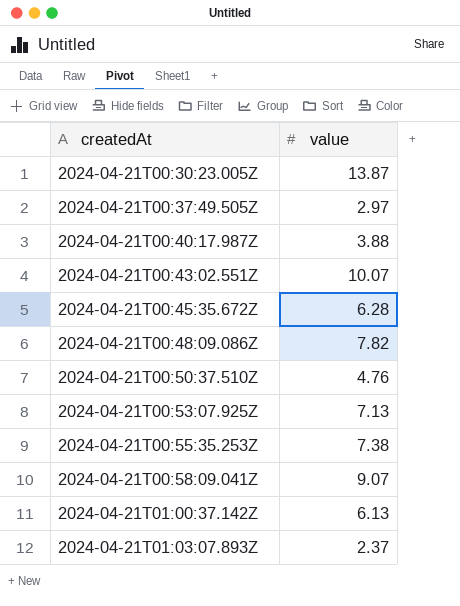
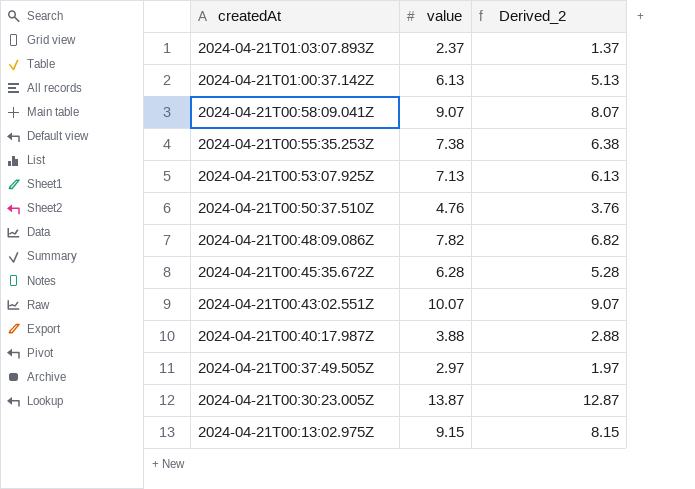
row order: createdAt ascending -> createdAt descending
column Derived_2 | formula: none -> [value] - 1
row 2024-04-21T00:13:02.975Z: none -> 9.15 | 8.15

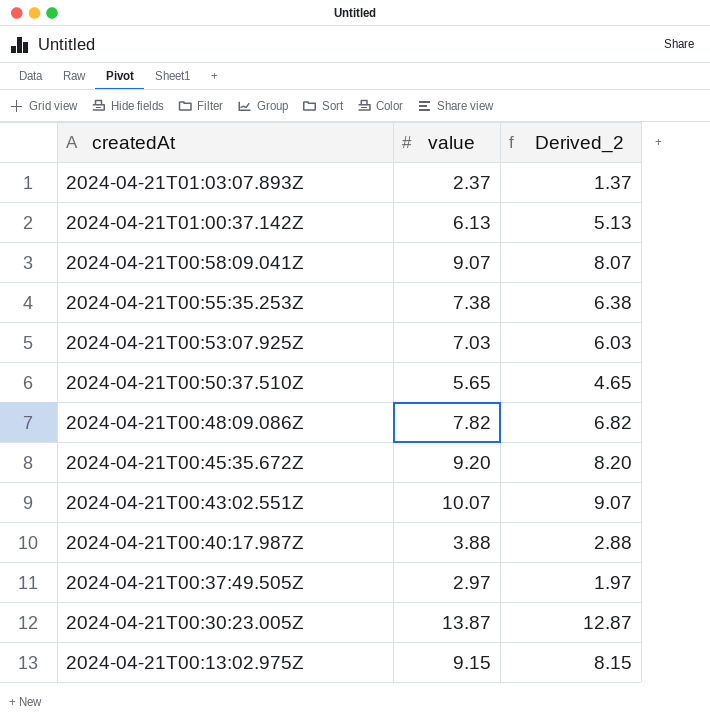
2024-04-21T00:53:07.925Z | value: 7.13 -> 7.03
2024-04-21T00:53:07.925Z | Derived_2: 6.13 -> 6.03
2024-04-21T00:50:37.510Z | value: 4.76 -> 5.65
2024-04-21T00:50:37.510Z | Derived_2: 3.76 -> 4.65
2024-04-21T00:45:35.672Z | value: 6.28 -> 9.20
2024-04-21T00:45:35.672Z | Derived_2: 5.28 -> 8.20

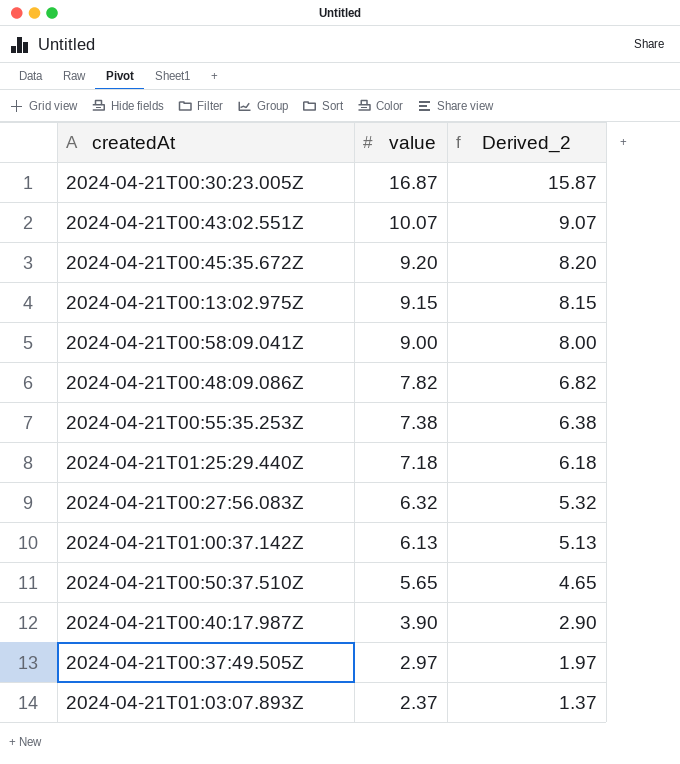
row order: createdAt descending -> value descending
row 2024-04-21T00:53:07.925Z: 7.03 | 6.03 -> none
2024-04-21T00:30:23.005Z | value: 13.87 -> 16.87
2024-04-21T00:30:23.005Z | Derived_2: 12.87 -> 15.87
2024-04-21T00:58:09.041Z | value: 9.07 -> 9.00
2024-04-21T00:58:09.041Z | Derived_2: 8.07 -> 8.00
row 2024-04-21T01:25:29.440Z: none -> 7.18 | 6.18
row 2024-04-21T00:27:56.083Z: none -> 6.32 | 5.32
2024-04-21T00:40:17.987Z | value: 3.88 -> 3.90
2024-04-21T00:40:17.987Z | Derived_2: 2.88 -> 2.90

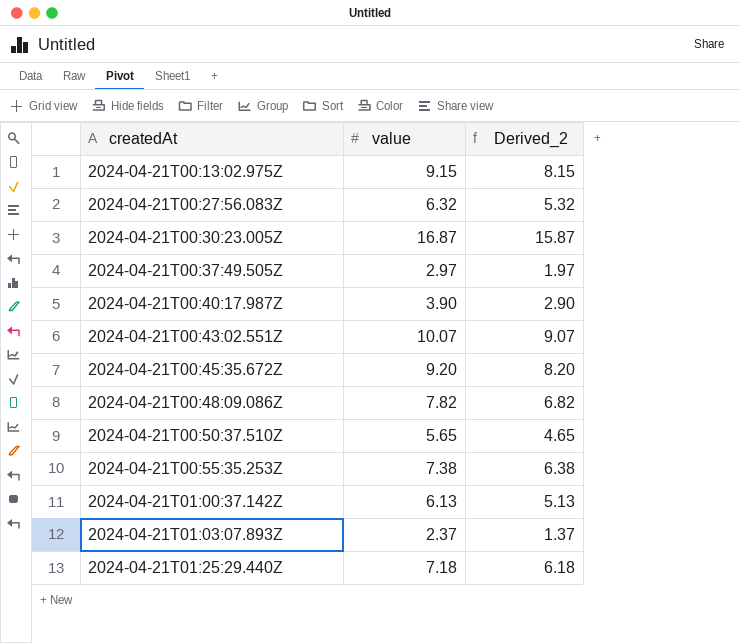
row order: value descending -> createdAt ascending
row 2024-04-21T00:58:09.041Z: 9.00 | 8.00 -> none

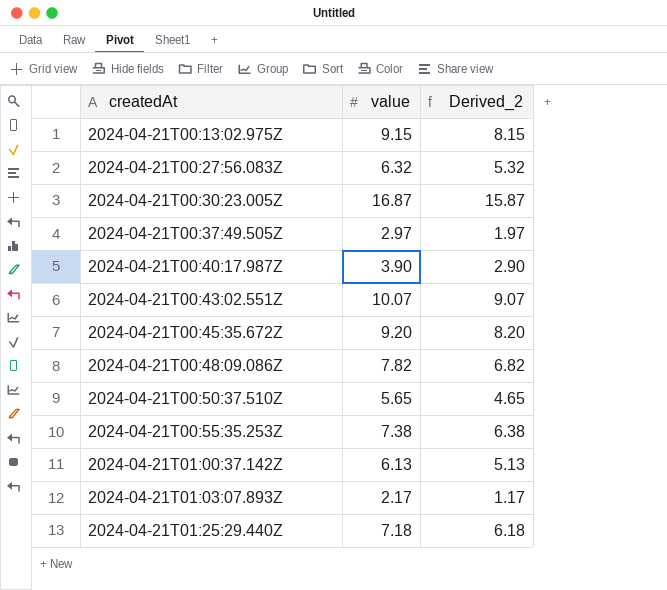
2024-04-21T01:03:07.893Z | value: 2.37 -> 2.17
2024-04-21T01:03:07.893Z | Derived_2: 1.37 -> 1.17

